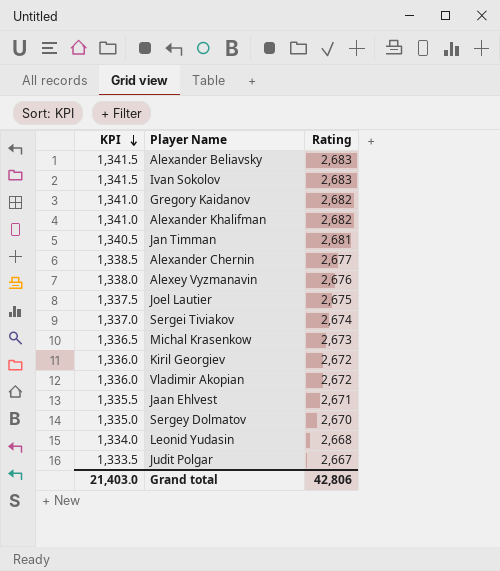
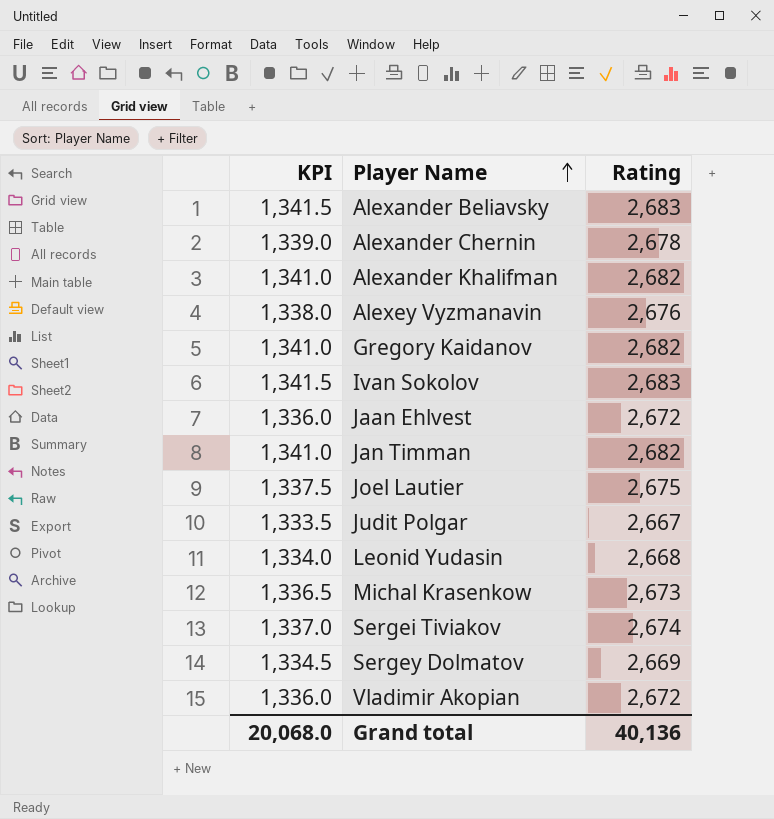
row order: KPI descending -> Player Name ascending
row Kiril Georgiev: 1,336.0 | 2,672 -> none
Alexander Chernin | KPI: 1,338.5 -> 1,339.0
Alexander Chernin | Rating: 2,677 -> 2,678
Jaan Ehlvest | KPI: 1,335.5 -> 1,336.0
Jaan Ehlvest | Rating: 2,671 -> 2,672
Jan Timman | KPI: 1,340.5 -> 1,341.0
Jan Timman | Rating: 2,681 -> 2,682
Sergey Dolmatov | KPI: 1,335.0 -> 1,334.5
Sergey Dolmatov | Rating: 2,670 -> 2,669
Grand total | KPI: 21,403.0 -> 20,068.0
Grand total | Rating: 42,806 -> 40,136

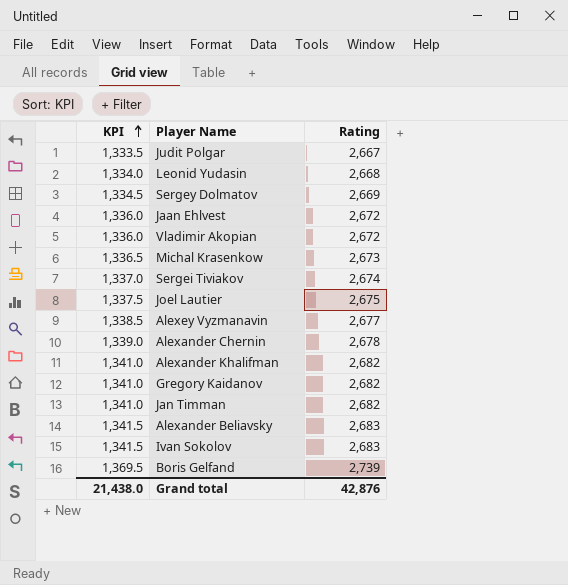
row order: Player Name ascending -> KPI ascending
Alexey Vyzmanavin | KPI: 1,338.0 -> 1,338.5
Alexey Vyzmanavin | Rating: 2,676 -> 2,677
row Boris Gelfand: none -> 1,369.5 | 2,739
Grand total | KPI: 20,068.0 -> 21,438.0
Grand total | Rating: 40,136 -> 42,876

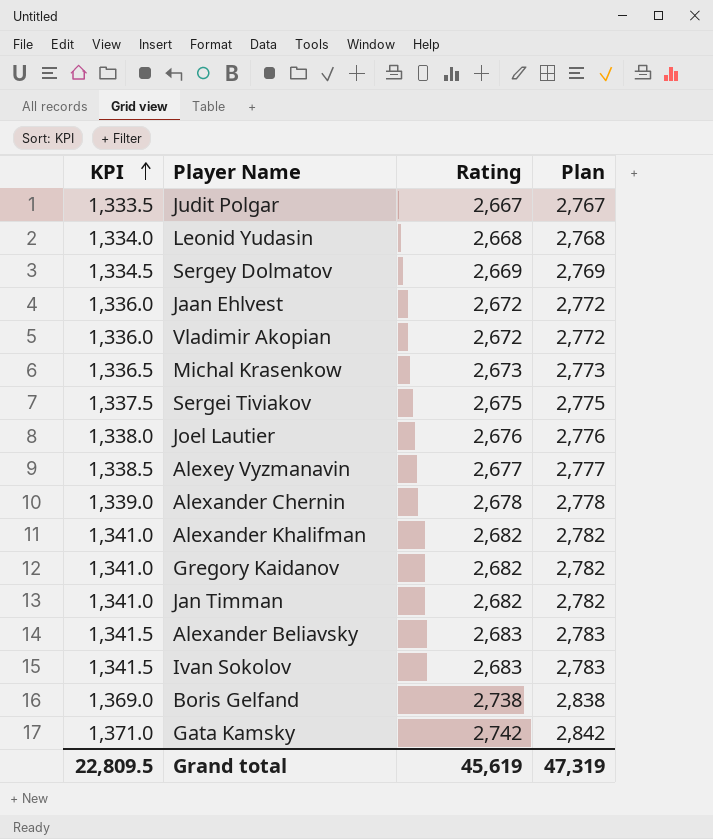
column Plan | formula: none -> [Rating] + 100
Sergei Tiviakov | KPI: 1,337.0 -> 1,337.5
Sergei Tiviakov | Rating: 2,674 -> 2,675
Joel Lautier | KPI: 1,337.5 -> 1,338.0
Joel Lautier | Rating: 2,675 -> 2,676
Boris Gelfand | KPI: 1,369.5 -> 1,369.0
Boris Gelfand | Rating: 2,739 -> 2,738
row Gata Kamsky: none -> 1,371.0 | 2,742 | 2,842
Grand total | KPI: 21,438.0 -> 22,809.5
Grand total | Rating: 42,876 -> 45,619

